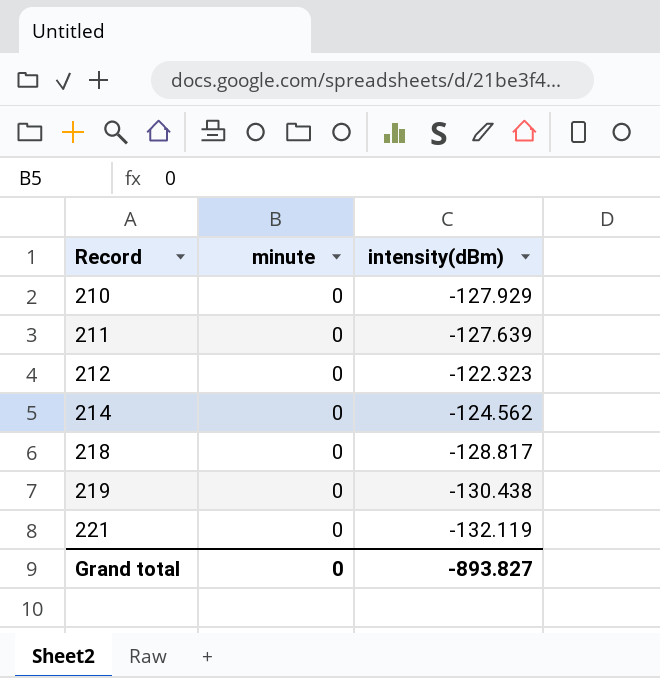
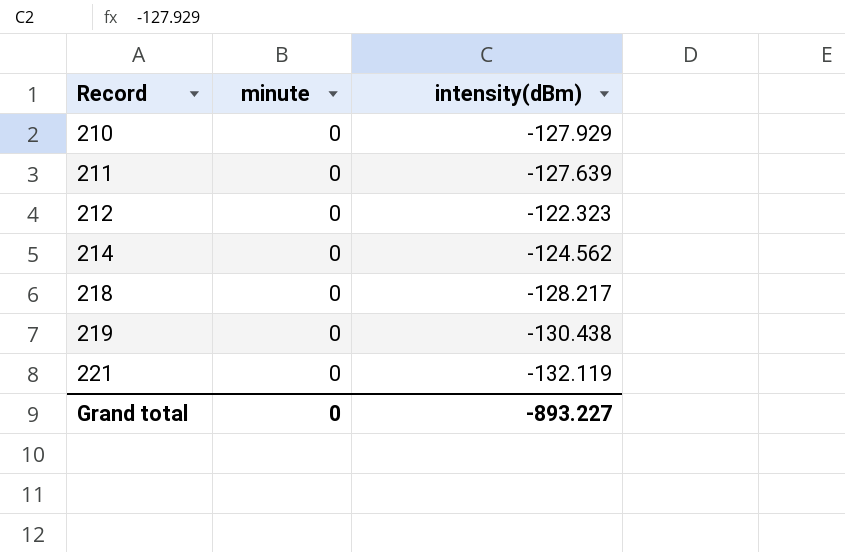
218 | intensity(dBm): -128.817 -> -128.217
Grand total | intensity(dBm): -893.827 -> -893.227

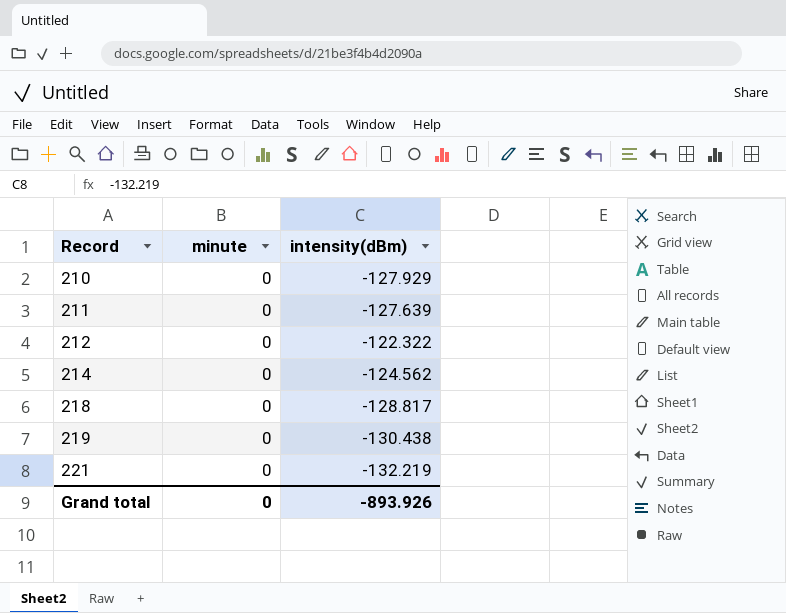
212 | intensity(dBm): -122.323 -> -122.322
218 | intensity(dBm): -128.217 -> -128.817
221 | intensity(dBm): -132.119 -> -132.219
Grand total | intensity(dBm): -893.227 -> -893.926

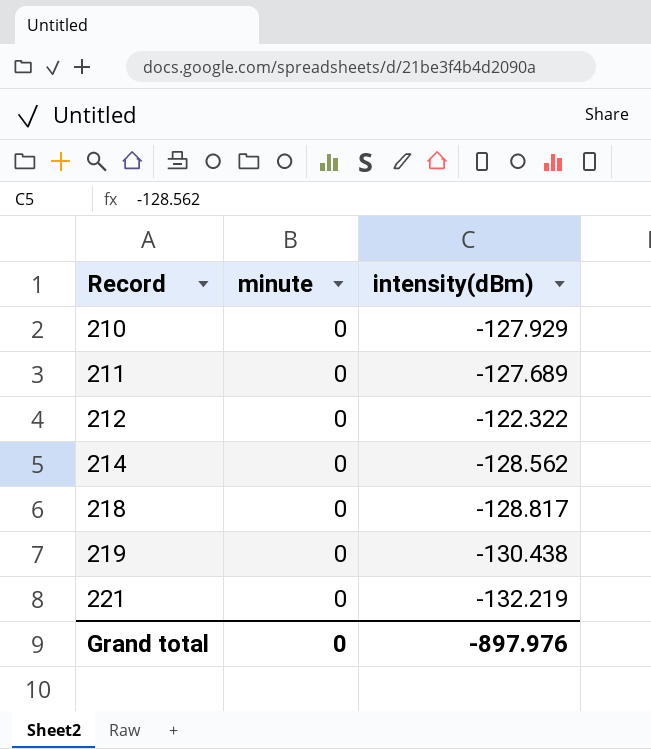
211 | intensity(dBm): -127.639 -> -127.689
214 | intensity(dBm): -124.562 -> -128.562
Grand total | intensity(dBm): -893.926 -> -897.976

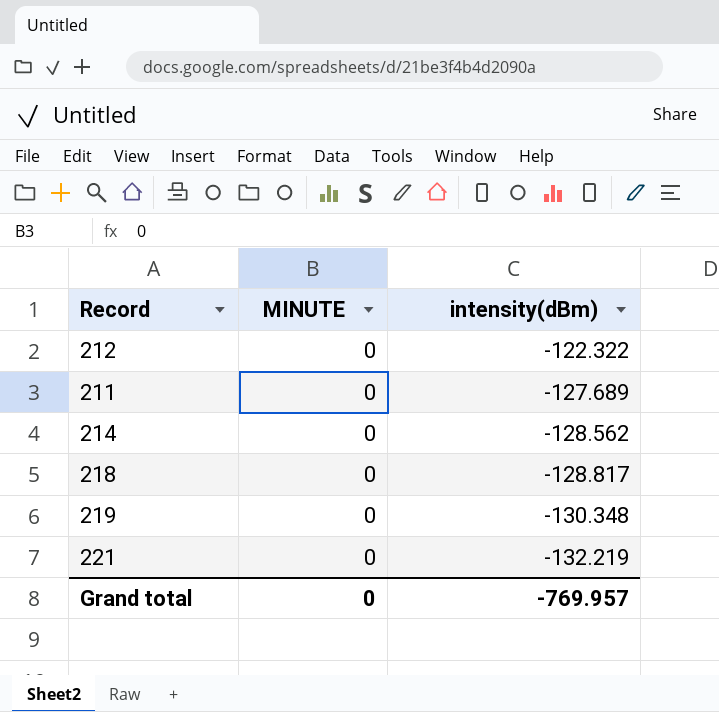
row order: Record ascending -> intensity(dBm) descending
column name: minute -> MINUTE
row 210: 0 | -127.929 -> none
219 | intensity(dBm): -130.438 -> -130.348
Grand total | intensity(dBm): -897.976 -> -769.957

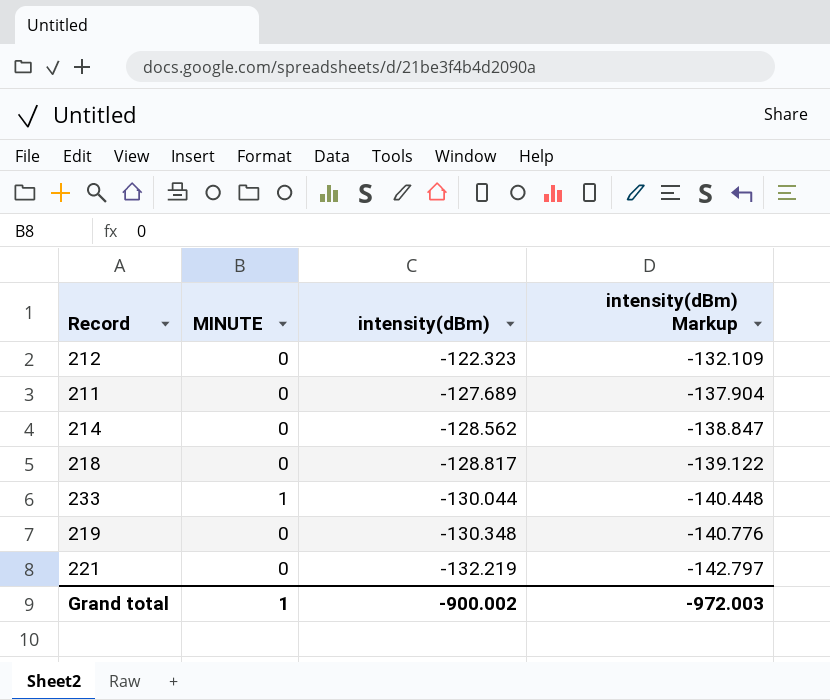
column intensity(dBm) Markup | formula: none -> [intensity(dBm)] * 1.08
212 | intensity(dBm): -122.322 -> -122.323
row 233: none -> 1 | -130.044 | -140.448
Grand total | MINUTE: 0 -> 1
Grand total | intensity(dBm): -769.957 -> -900.002

